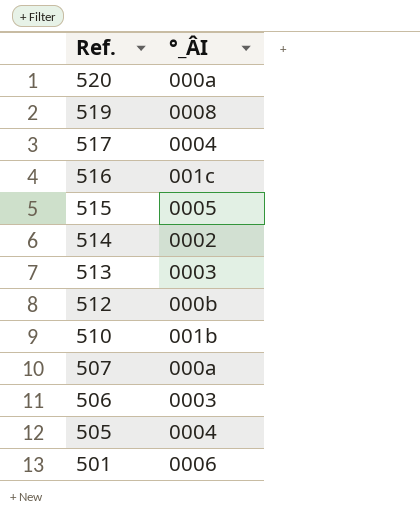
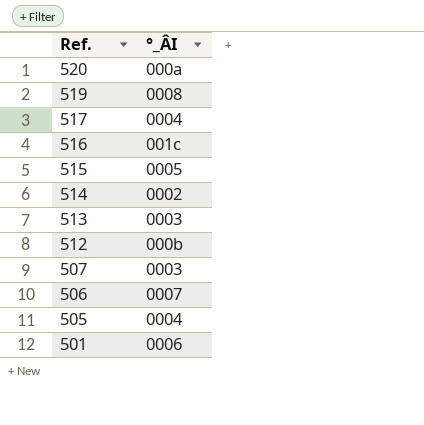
row 510: 001b -> none
507 | °_ÂI: 000a -> 0003
506 | °_ÂI: 0003 -> 0007

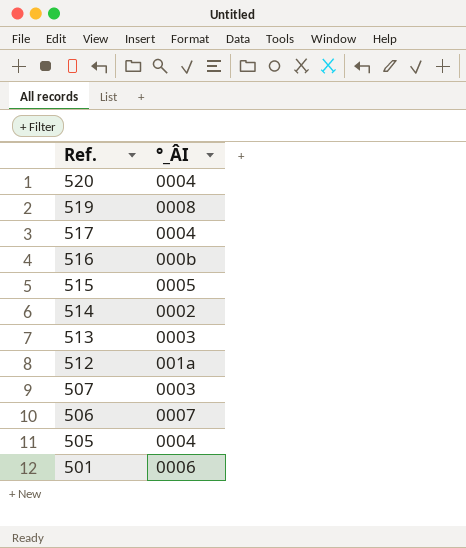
520 | °_ÂI: 000a -> 0004
516 | °_ÂI: 001c -> 000b
512 | °_ÂI: 000b -> 001a

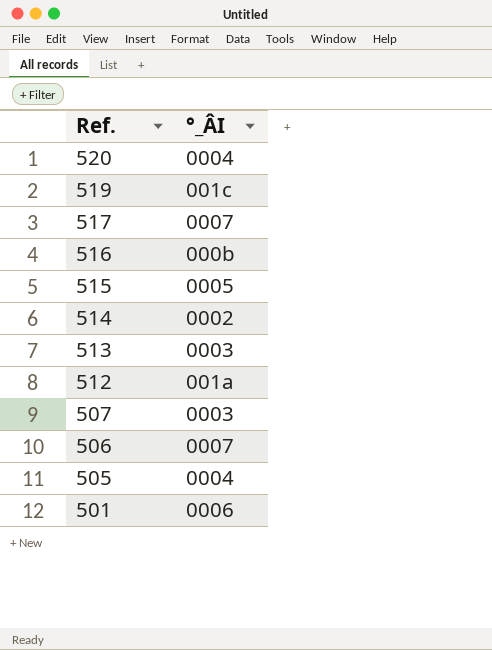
519 | °_ÂI: 0008 -> 001c
517 | °_ÂI: 0004 -> 0007

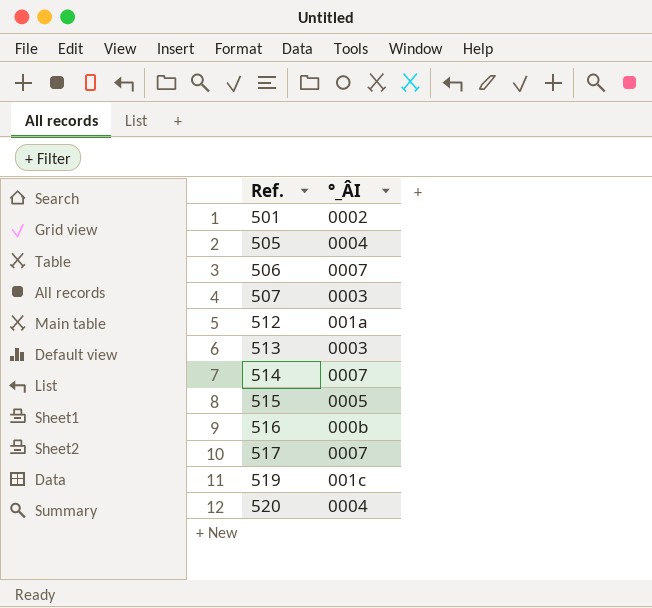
row order: Ref. descending -> Ref. ascending
501 | °_ÂI: 0006 -> 0002
514 | °_ÂI: 0002 -> 0007

